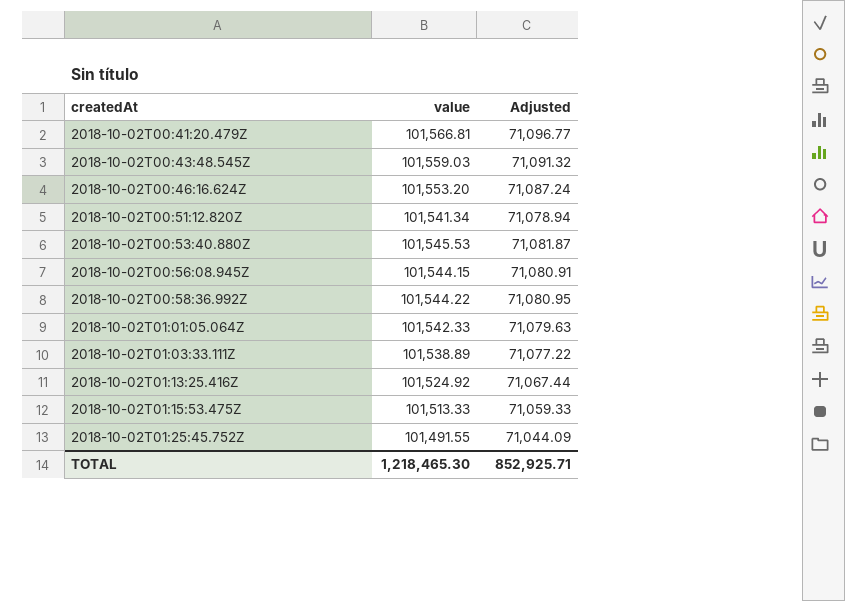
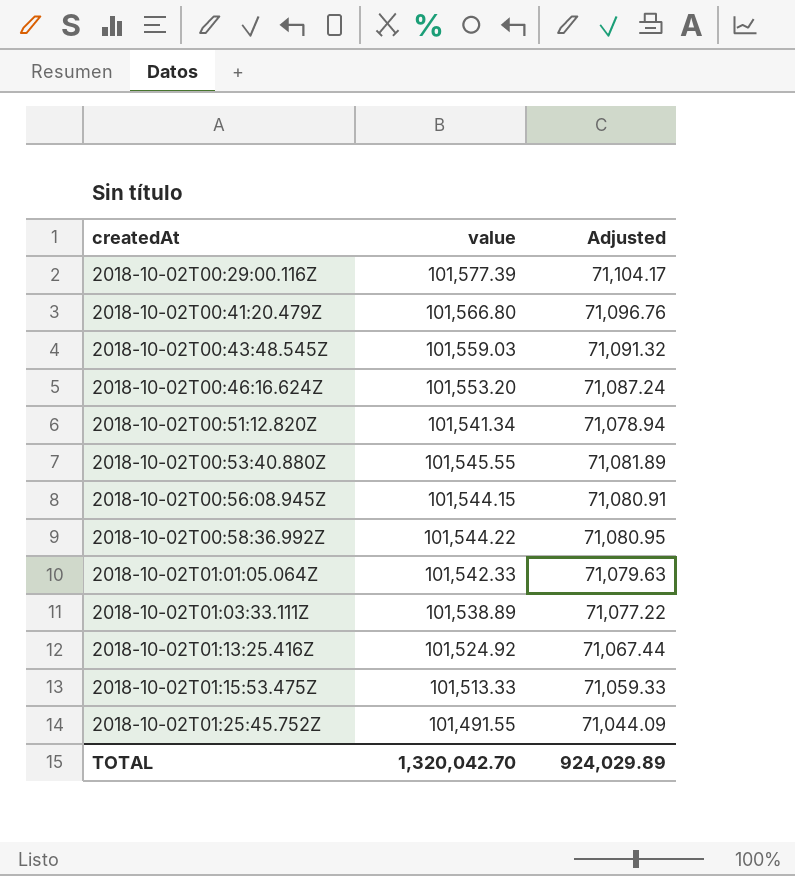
row 2018-10-02T00:29:00.116Z: none -> 101,577.39 | 71,104.17
2018-10-02T00:41:20.479Z | value: 101,566.81 -> 101,566.80
2018-10-02T00:41:20.479Z | Adjusted: 71,096.77 -> 71,096.76
2018-10-02T00:53:40.880Z | value: 101,545.53 -> 101,545.55
2018-10-02T00:53:40.880Z | Adjusted: 71,081.87 -> 71,081.89
TOTAL | value: 1,218,465.30 -> 1,320,042.70
TOTAL | Adjusted: 852,925.71 -> 924,029.89

